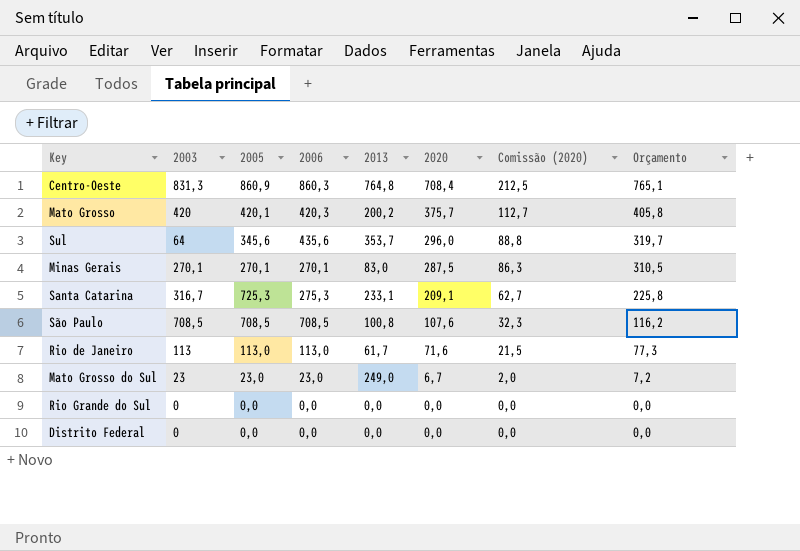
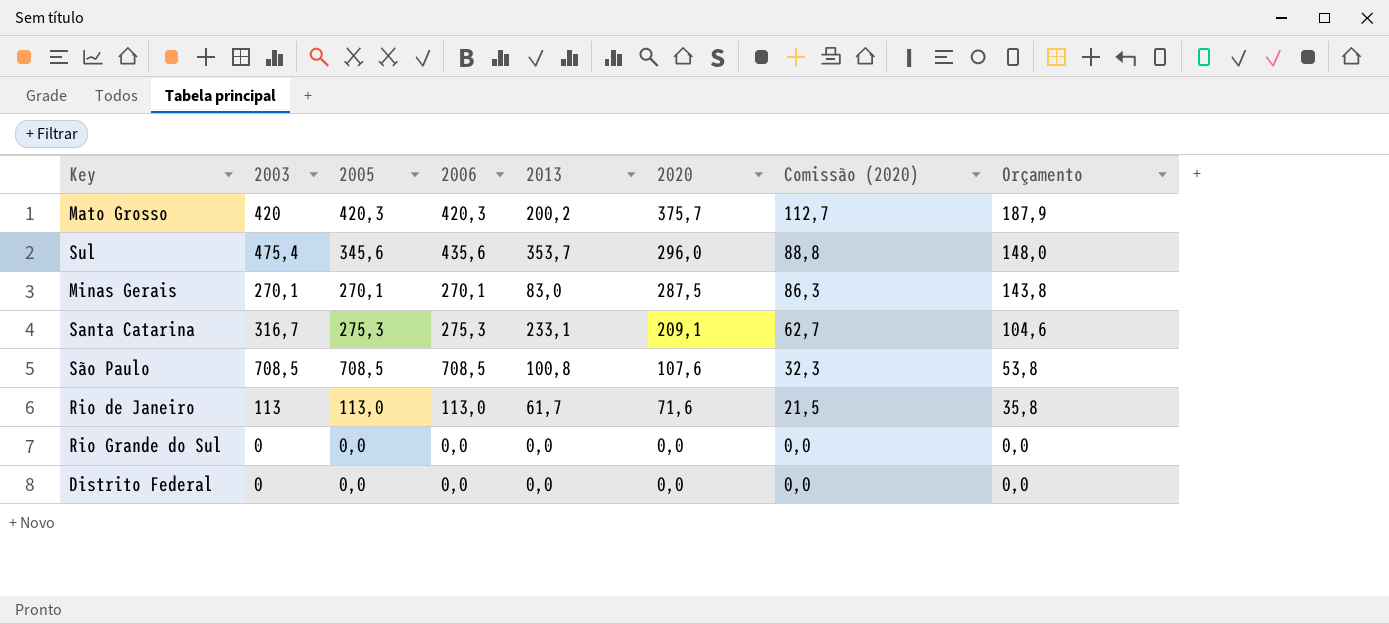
column Orçamento | formula: [2020] * 1,08 -> [2020] * 0,5
row Centro-Oeste: 831,3 | 860,9 | 860,3 | 764,8 | 708,4 | 212,5 | 765,1 -> none
row Mato Grosso do Sul: 23 | 23,0 | 23,0 | 249,0 | 6,7 | 2,0 | 7,2 -> none
Mato Grosso | 2005: 420,1 -> 420,3
Sul | 2003: 64 -> 475,4
Santa Catarina | 2005: 725,3 -> 275,3

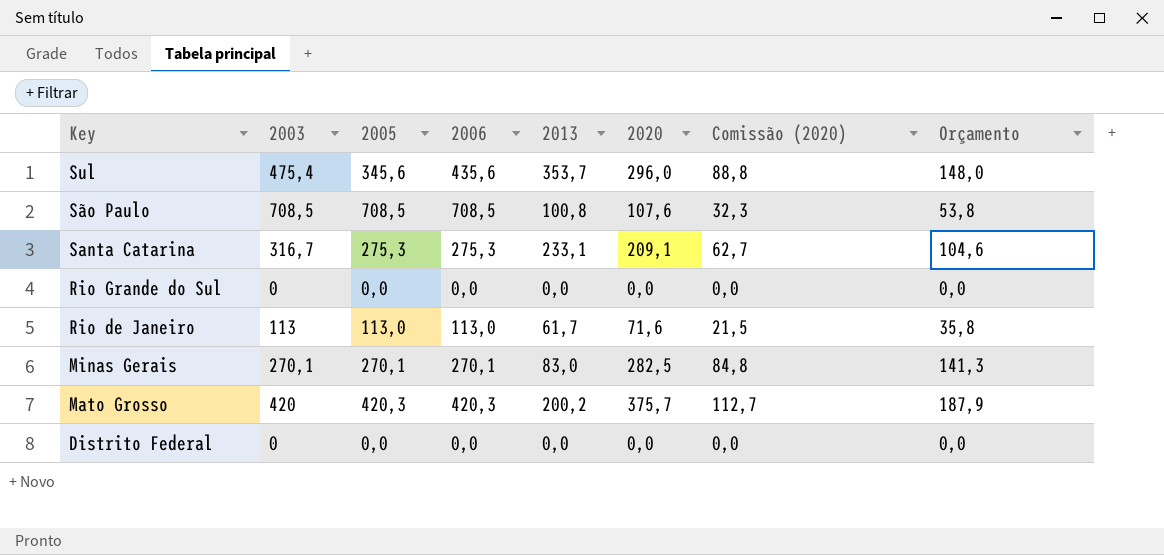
row order: 2020 descending -> Key descending
Minas Gerais | 2020: 287,5 -> 282,5
Minas Gerais | Comissão (2020): 86,3 -> 84,8
Minas Gerais | Orçamento: 143,8 -> 141,3

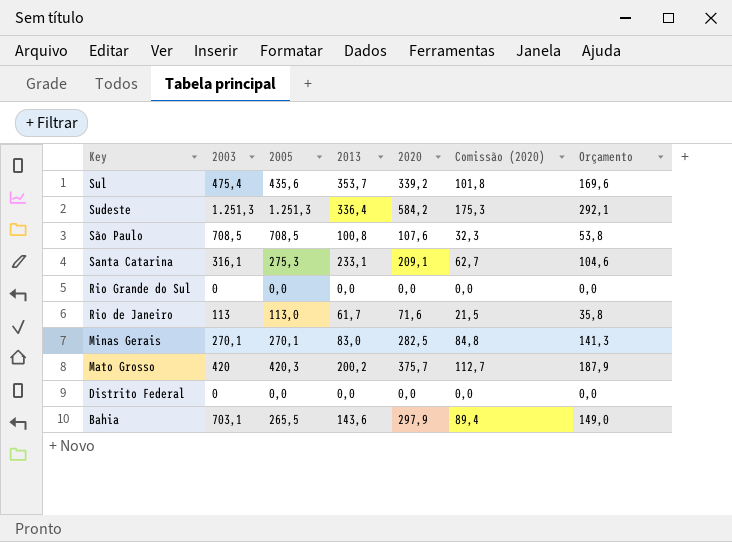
column 2006 | position: 4 -> none
Sul | 2005: 345,6 -> 435,6
Sul | 2020: 296,0 -> 339,2
Sul | Comissão (2020): 88,8 -> 101,8
Sul | Orçamento: 148,0 -> 169,6
row Sudeste: none -> 1.251,3 | 1.251,3 | 336,4 | 584,2 | 175,3 | 292,1
Santa Catarina | 2003: 316,7 -> 316,1
row Bahia: none -> 703,1 | 265,5 | 143,6 | 297,9 | 89,4 | 149,0

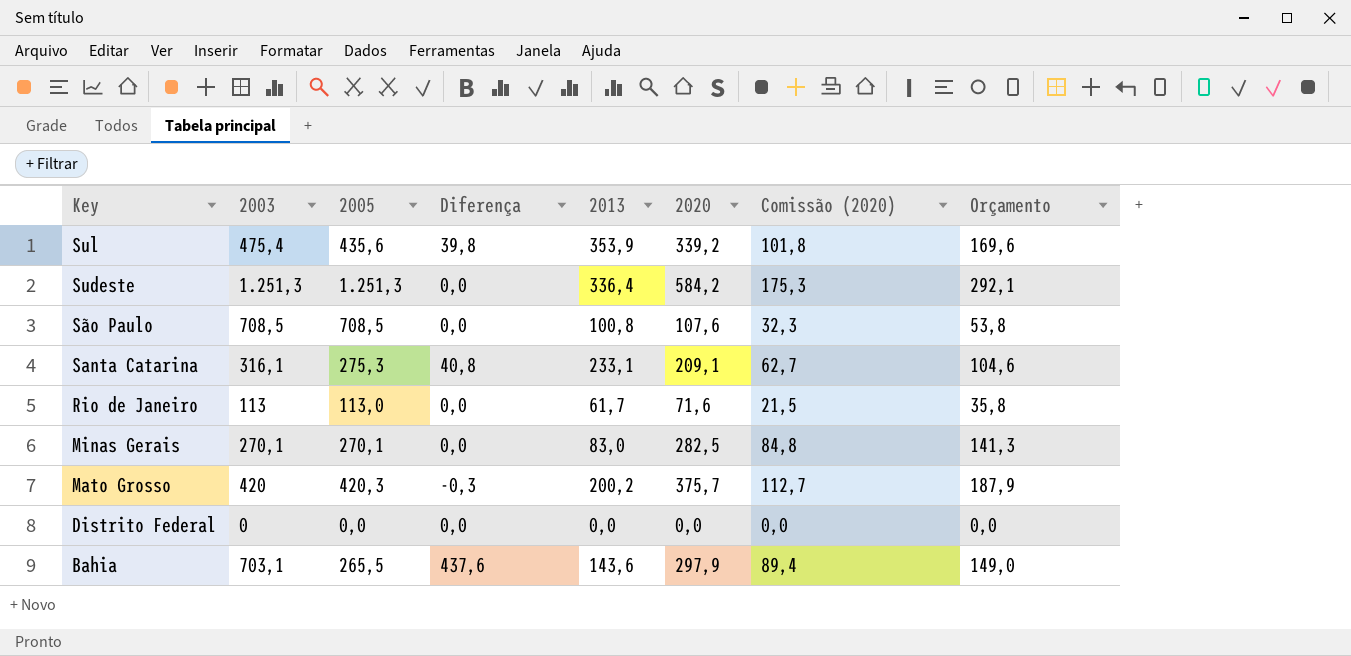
column Diferença | formula: none -> [2003] - [2005]
row Rio Grande do Sul: 0 | 0,0 | 0,0 | 0,0 | 0,0 | 0,0 -> none
Sul | 2013: 353,7 -> 353,9

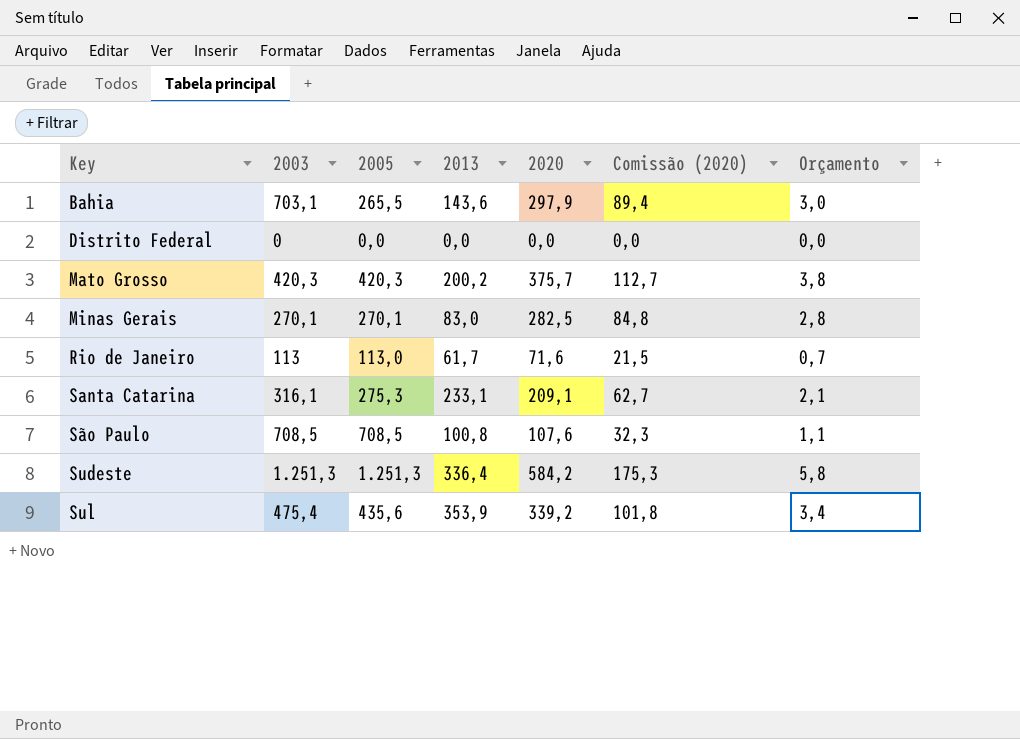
row order: Key descending -> Key ascending
column Diferença | formula: [2003] - [2005] -> none
column Orçamento | formula: [2020] * 0,5 -> [2020] * 0,01
Mato Grosso | 2003: 420 -> 420,3

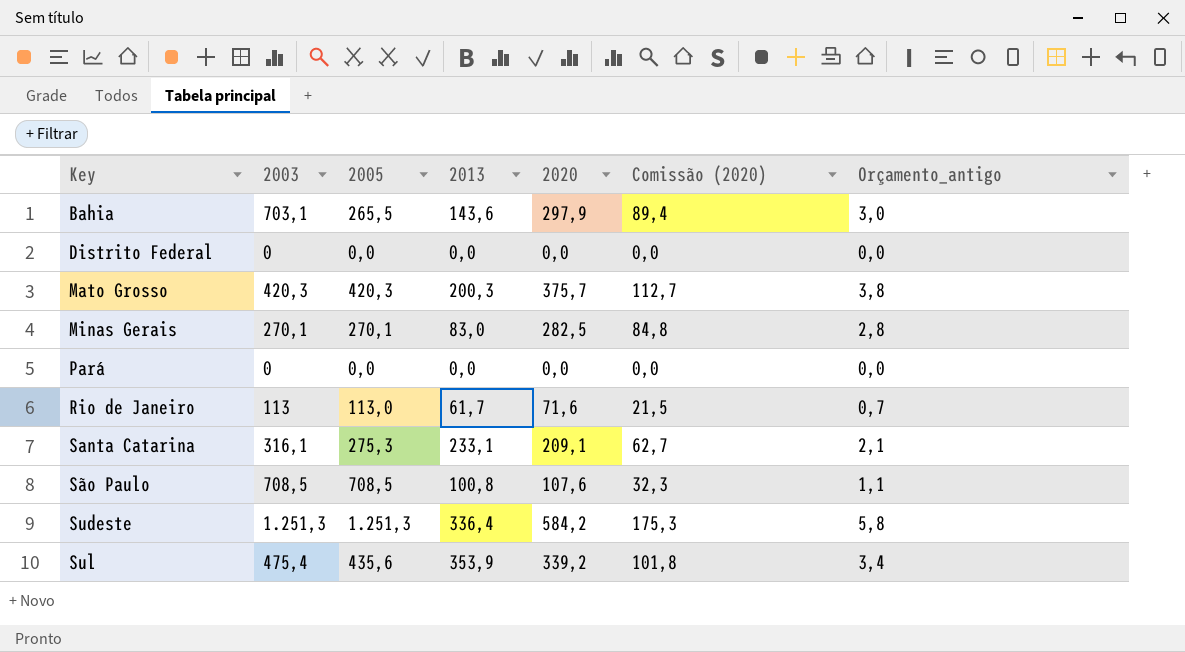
column name: Orçamento -> Orçamento_antigo
Mato Grosso | 2013: 200,2 -> 200,3
row Pará: none -> 0 | 0,0 | 0,0 | 0,0 | 0,0 | 0,0

